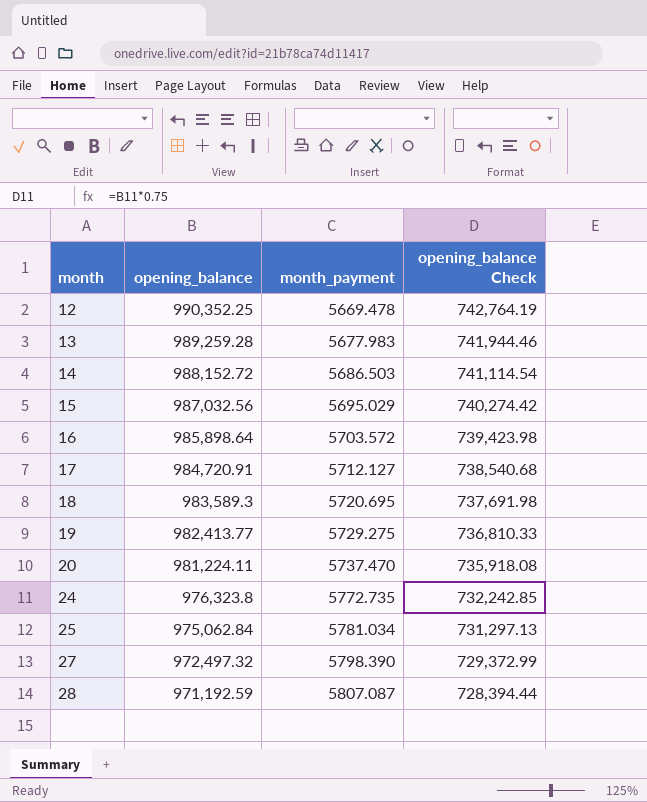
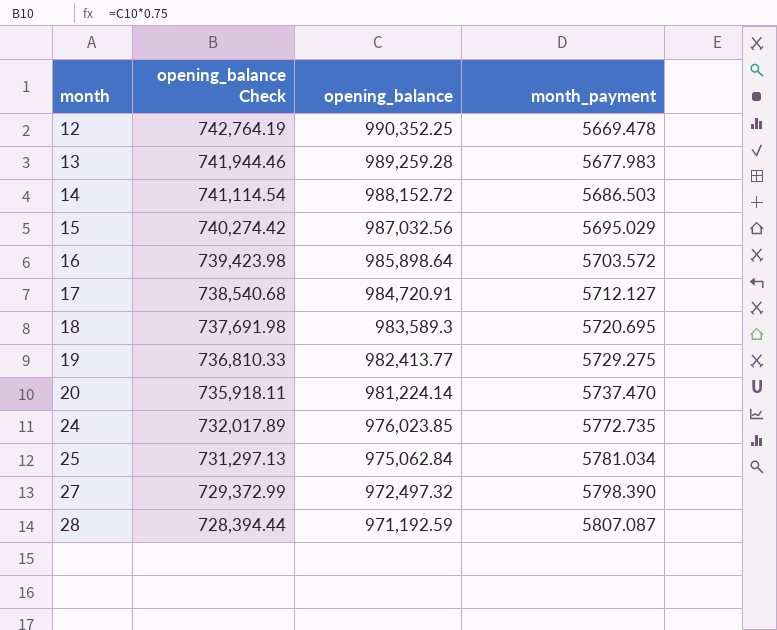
column opening_balance Check | position: 4 -> 2
20 | opening_balance Check: 735,918.08 -> 735,918.11
20 | opening_balance: 981,224.11 -> 981,224.14
24 | opening_balance Check: 732,242.85 -> 732,017.89
24 | opening_balance: 976,323.8 -> 976,023.85

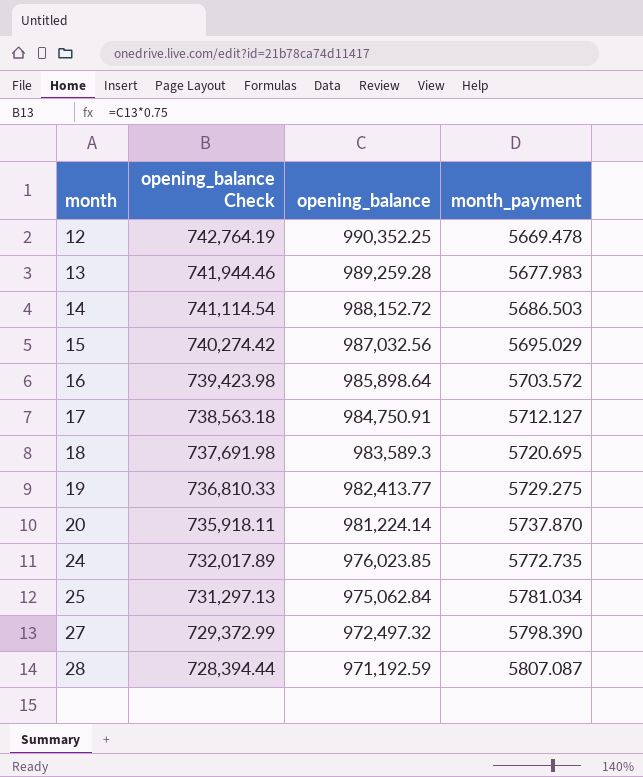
17 | opening_balance Check: 738,540.68 -> 738,563.18
17 | opening_balance: 984,720.91 -> 984,750.91
20 | month_payment: 5737.470 -> 5737.870

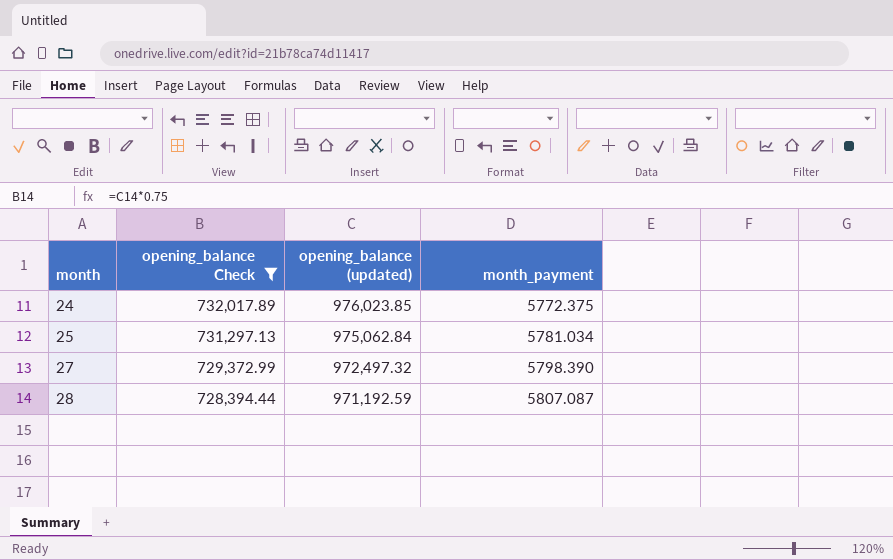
filter: none -> opening_balance Check <= 732,017.89
column name: opening_balance -> opening_balance (updated)
24 | month_payment: 5772.735 -> 5772.375

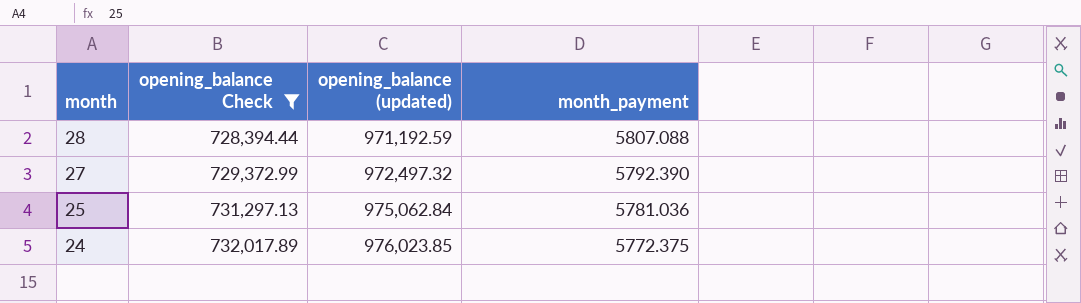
row order: month ascending -> month descending
28 | month_payment: 5807.087 -> 5807.088
27 | month_payment: 5798.390 -> 5792.390
25 | month_payment: 5781.034 -> 5781.036

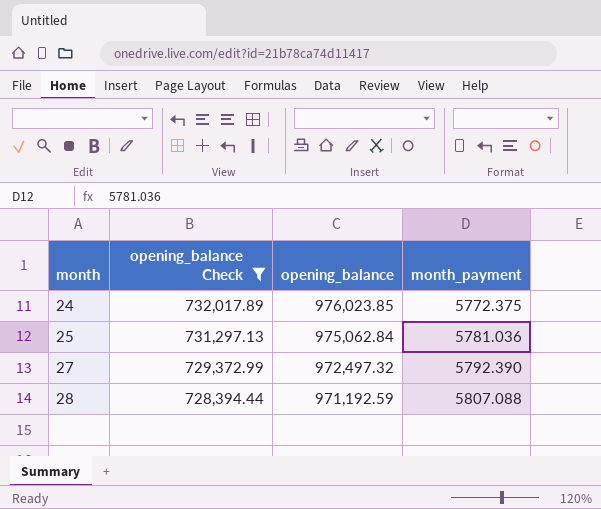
row order: month descending -> month ascending
column name: opening_balance (updated) -> opening_balance

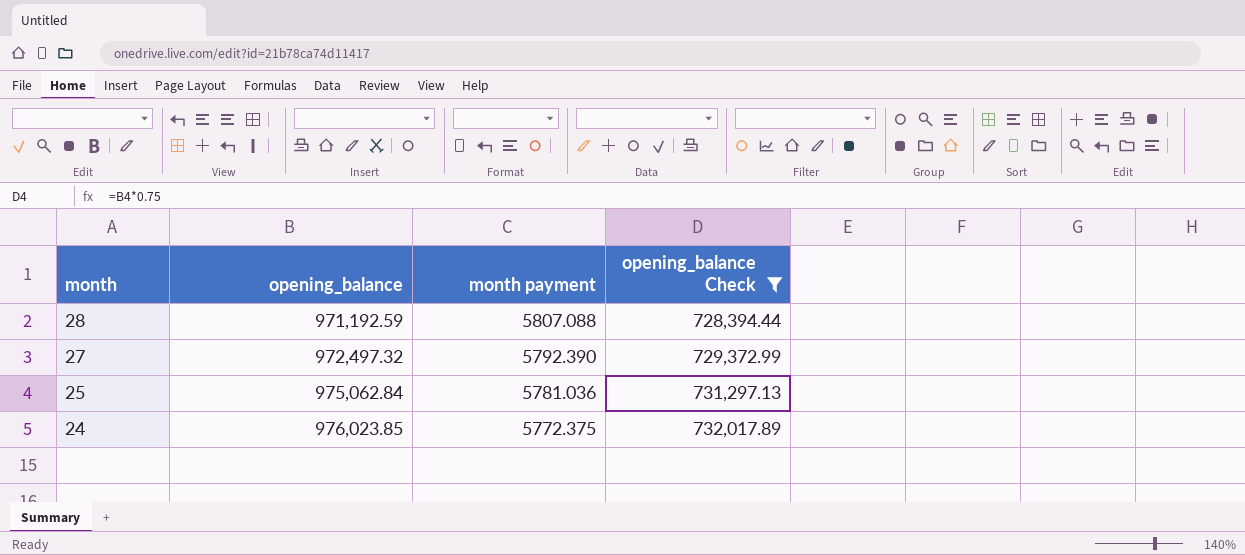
row order: month ascending -> month descending
column name: month_payment -> month payment
column opening_balance Check | position: 2 -> 4

